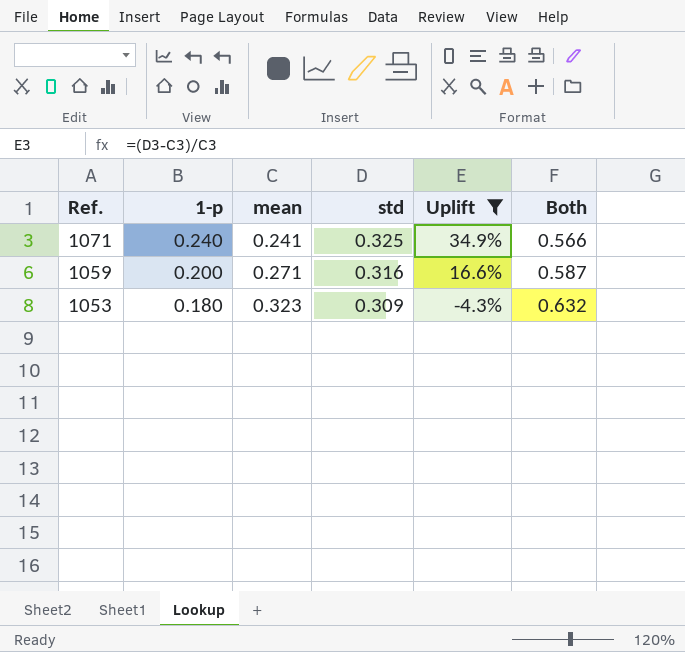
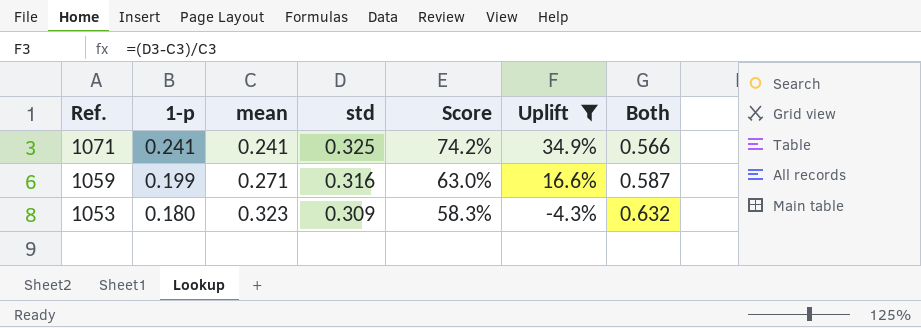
column Score | formula: none -> [1-p] / [std]
1071 | 1-p: 0.240 -> 0.241
1059 | 1-p: 0.200 -> 0.199

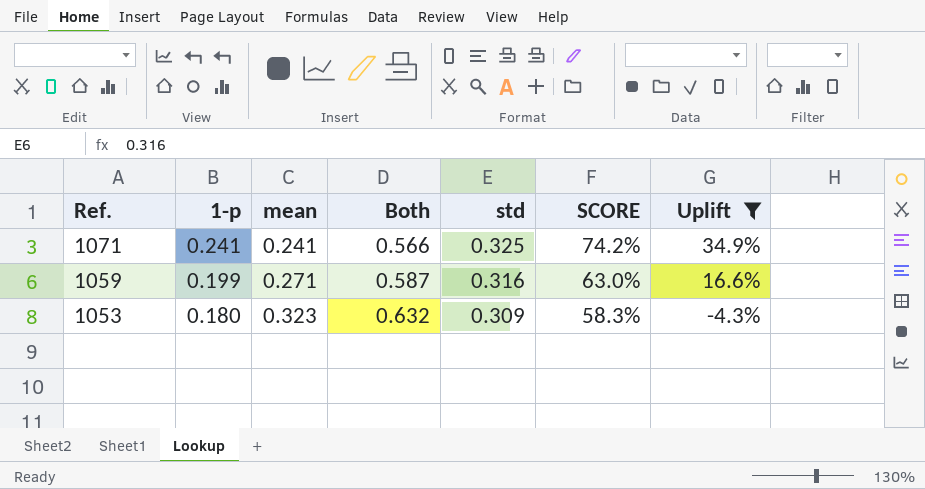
column Both | position: 7 -> 4
column name: Score -> SCORE

